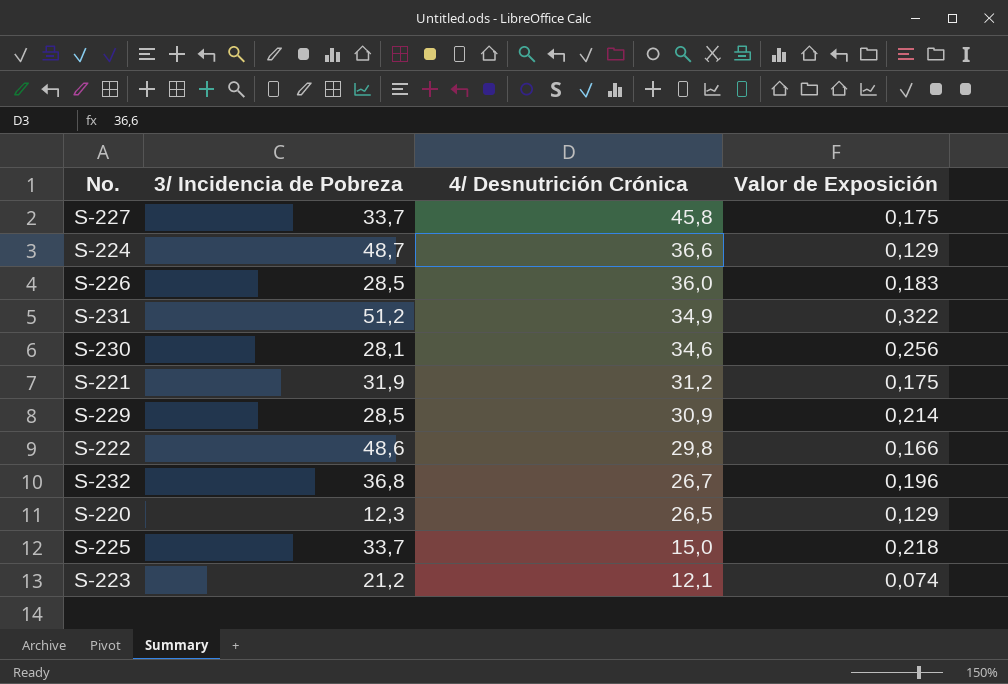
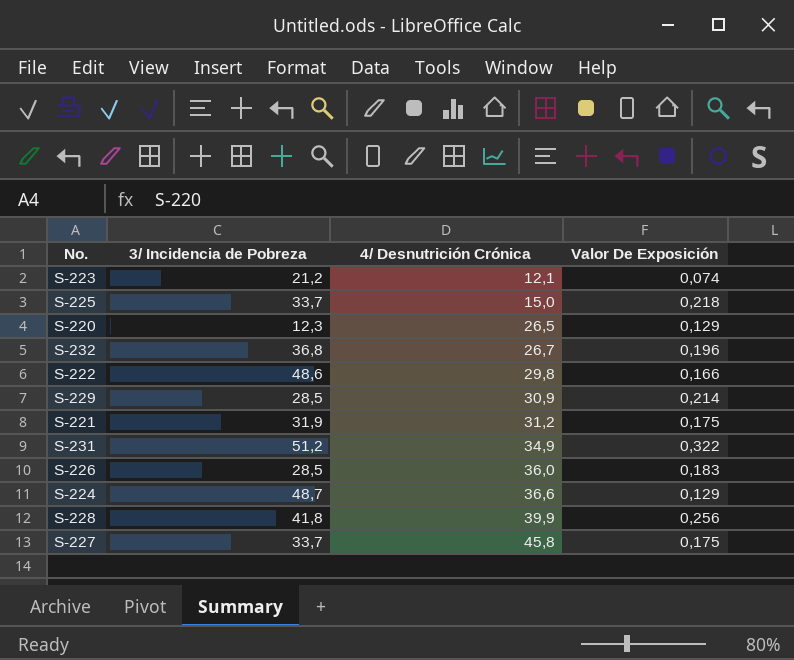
row order: 4/ Desnutrición Crónica descending -> 4/ Desnutrición Crónica ascending
column name: Valor de Exposición -> Valor De Exposición
row S-230: 28,1 | 34,6 | 0,256 -> none
row S-228: none -> 41,8 | 39,9 | 0,256

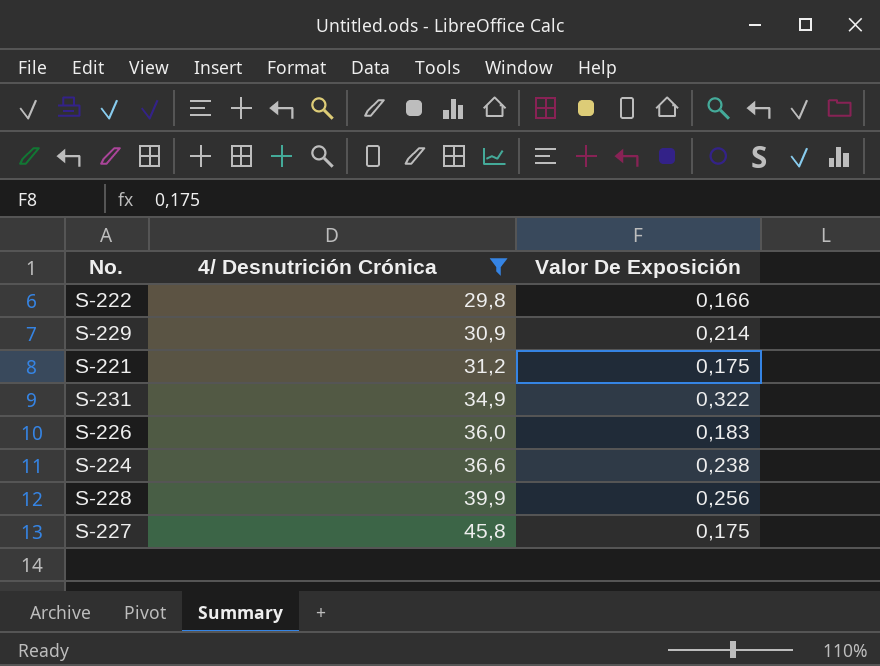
filter: none -> 4/ Desnutrición Crónica >= 29,8
column 3/ Incidencia de Pobreza | position: 2 -> none
S-224 | Valor De Exposición: 0,129 -> 0,238

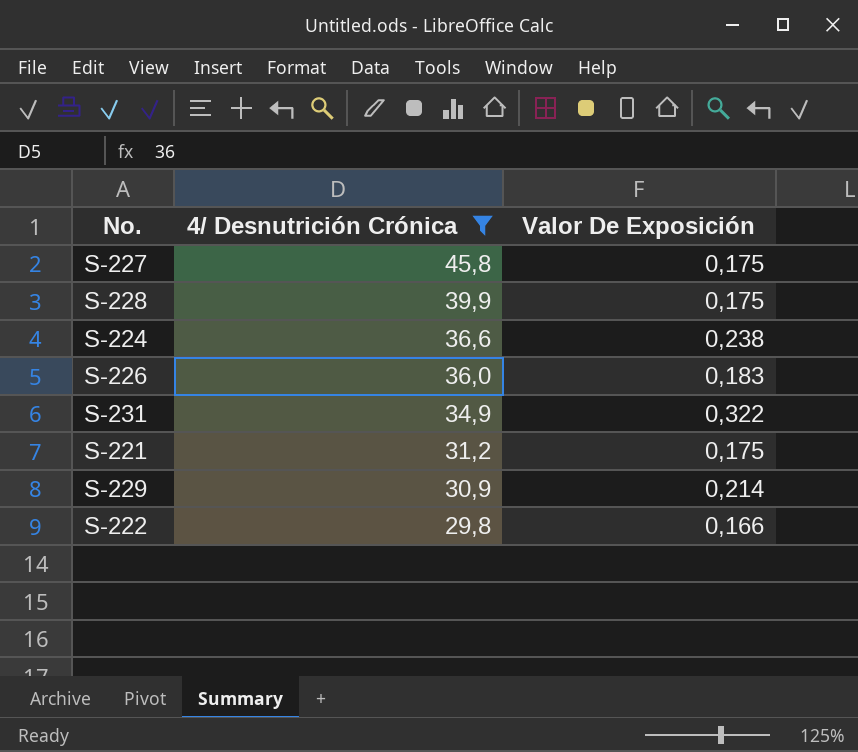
row order: 4/ Desnutrición Crónica ascending -> 4/ Desnutrición Crónica descending
S-228 | Valor De Exposición: 0,256 -> 0,175

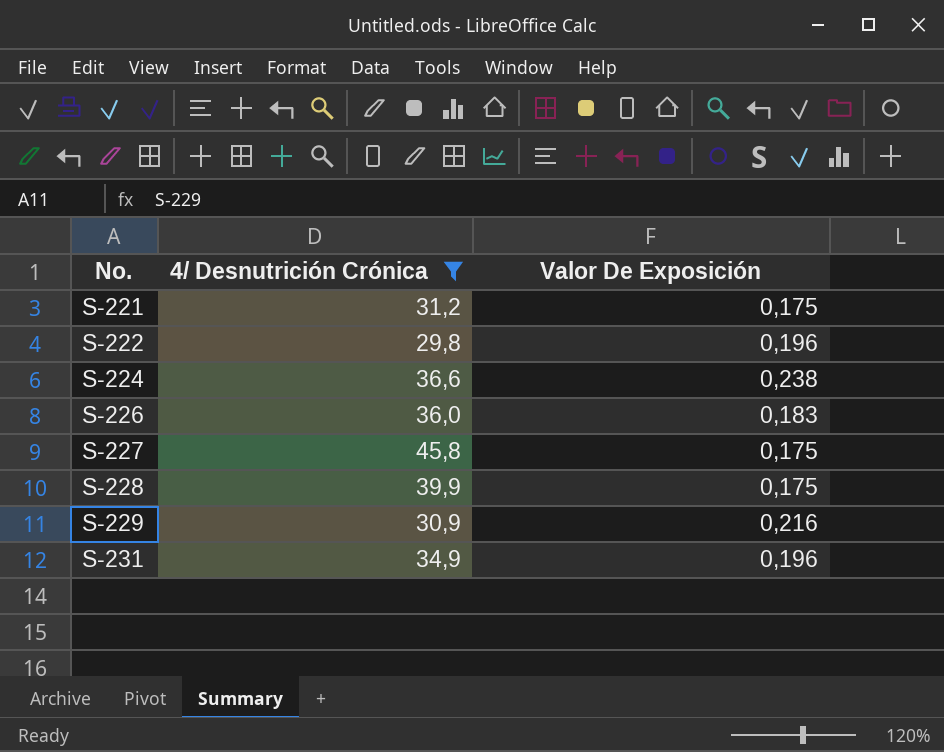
row order: 4/ Desnutrición Crónica descending -> No. ascending
S-222 | Valor De Exposición: 0,166 -> 0,196
S-229 | Valor De Exposición: 0,214 -> 0,216
S-231 | Valor De Exposición: 0,322 -> 0,196

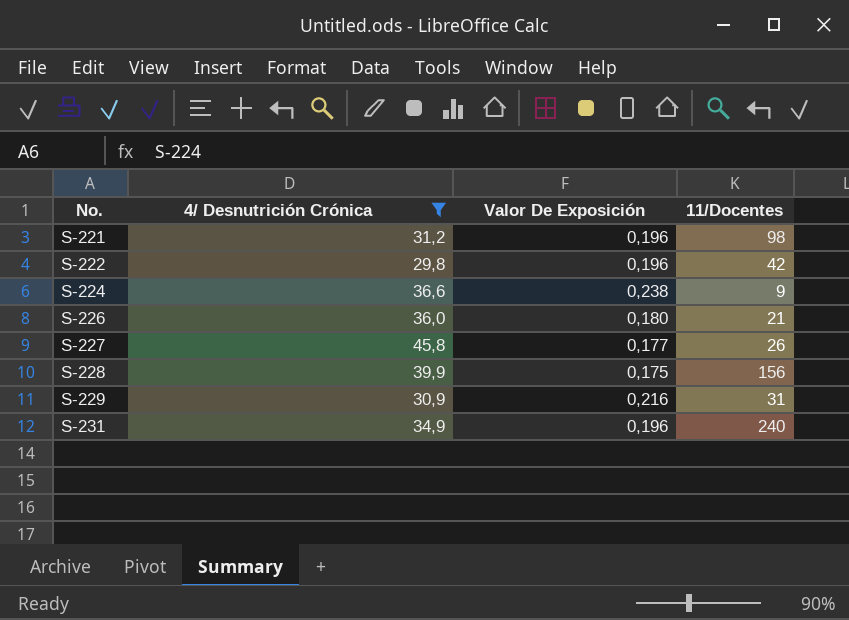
column 11/Docentes | position: none -> 4
S-221 | Valor De Exposición: 0,175 -> 0,196
S-226 | Valor De Exposición: 0,183 -> 0,180
S-227 | Valor De Exposición: 0,175 -> 0,177

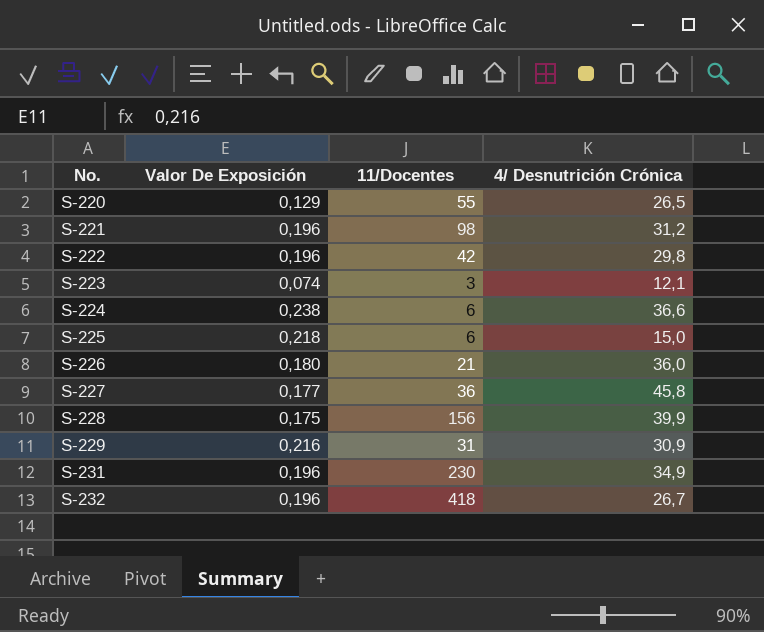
filter: 4/ Desnutrición Crónica >= 29,8 -> none
column 4/ Desnutrición Crónica | position: 2 -> 4
S-224 | 11/Docentes: 9 -> 6
S-227 | 11/Docentes: 26 -> 36
S-231 | 11/Docentes: 240 -> 230

